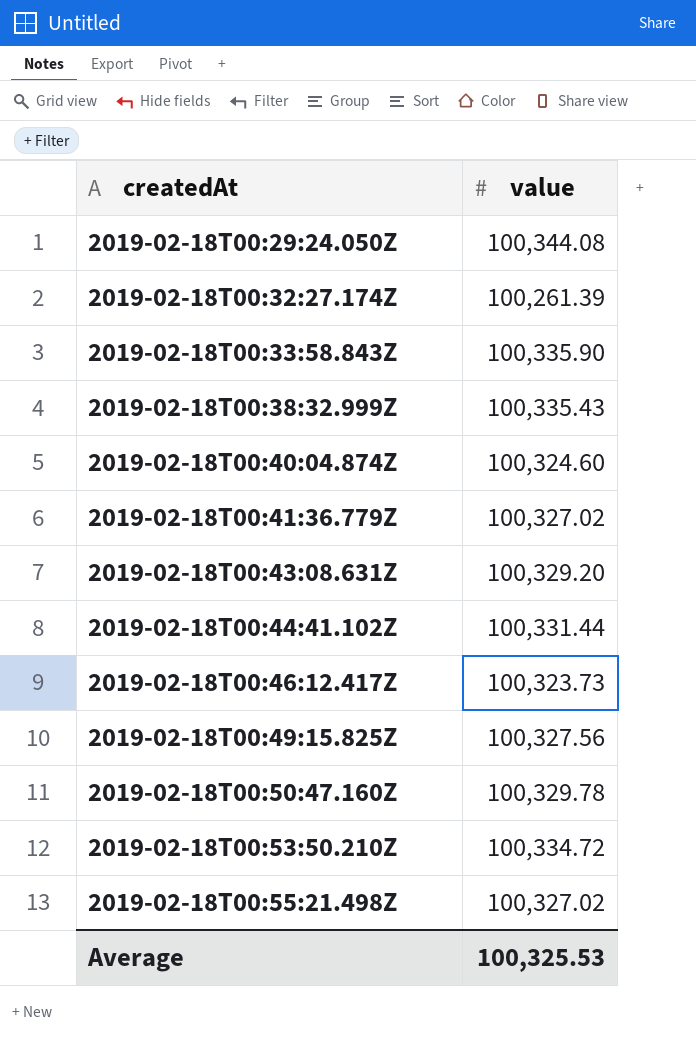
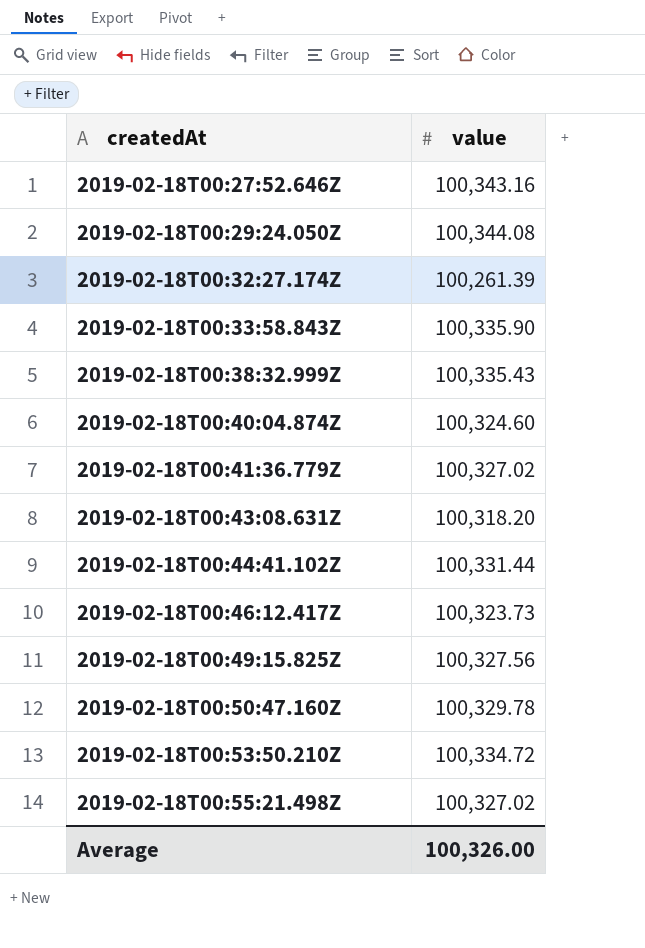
row 2019-02-18T00:27:52.646Z: none -> 100,343.16
2019-02-18T00:43:08.631Z | value: 100,329.20 -> 100,318.20
Average | value: 100,325.53 -> 100,326.00

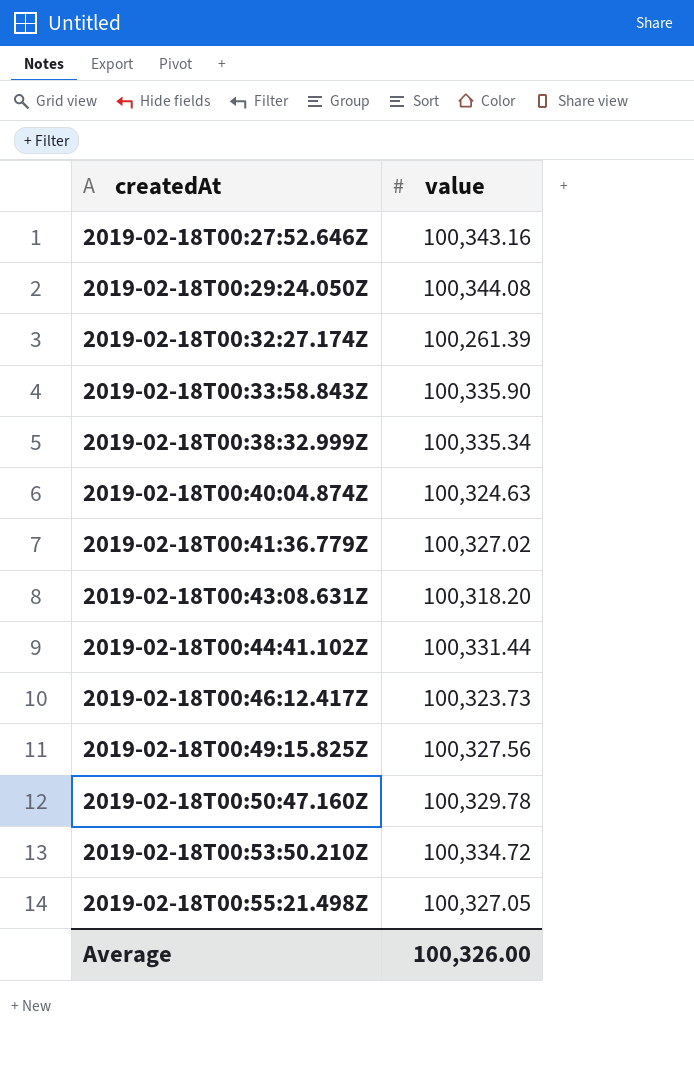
2019-02-18T00:38:32.999Z | value: 100,335.43 -> 100,335.34
2019-02-18T00:40:04.874Z | value: 100,324.60 -> 100,324.63
2019-02-18T00:55:21.498Z | value: 100,327.02 -> 100,327.05

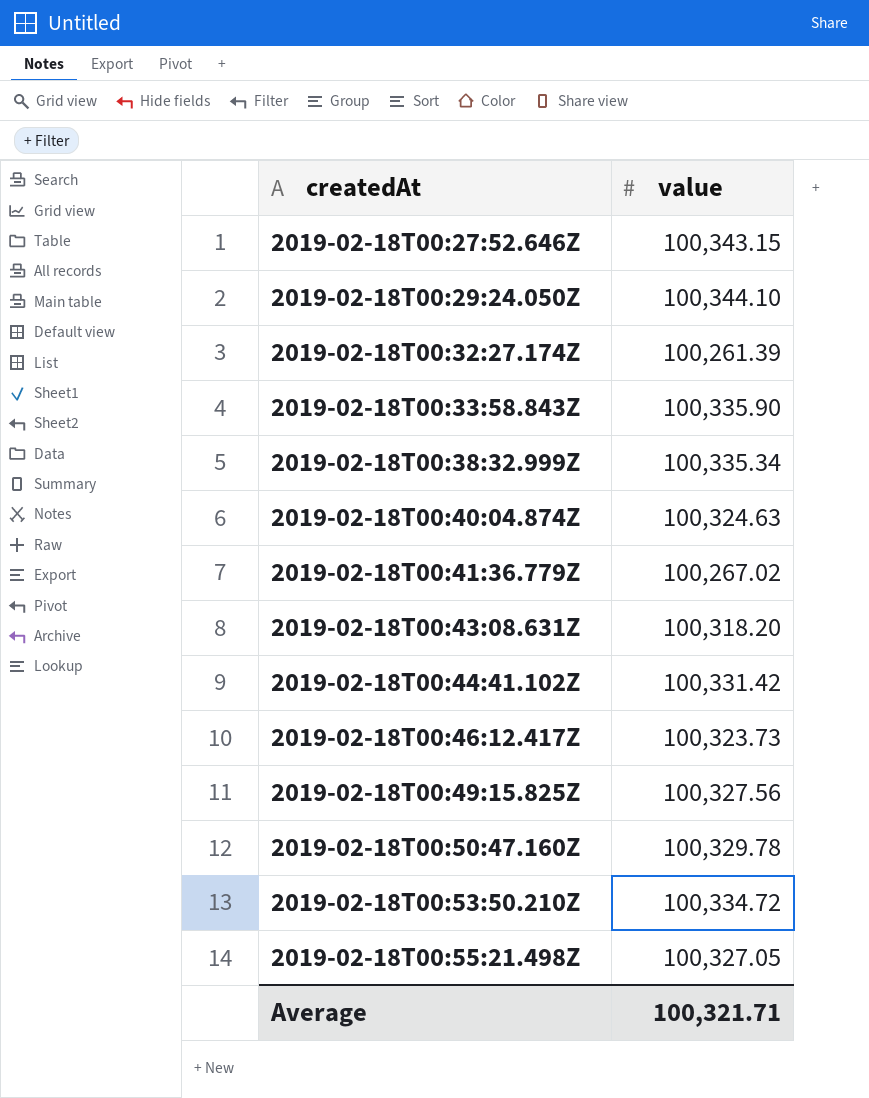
2019-02-18T00:27:52.646Z | value: 100,343.16 -> 100,343.15
2019-02-18T00:29:24.050Z | value: 100,344.08 -> 100,344.10
2019-02-18T00:41:36.779Z | value: 100,327.02 -> 100,267.02
2019-02-18T00:44:41.102Z | value: 100,331.44 -> 100,331.42
Average | value: 100,326.00 -> 100,321.71

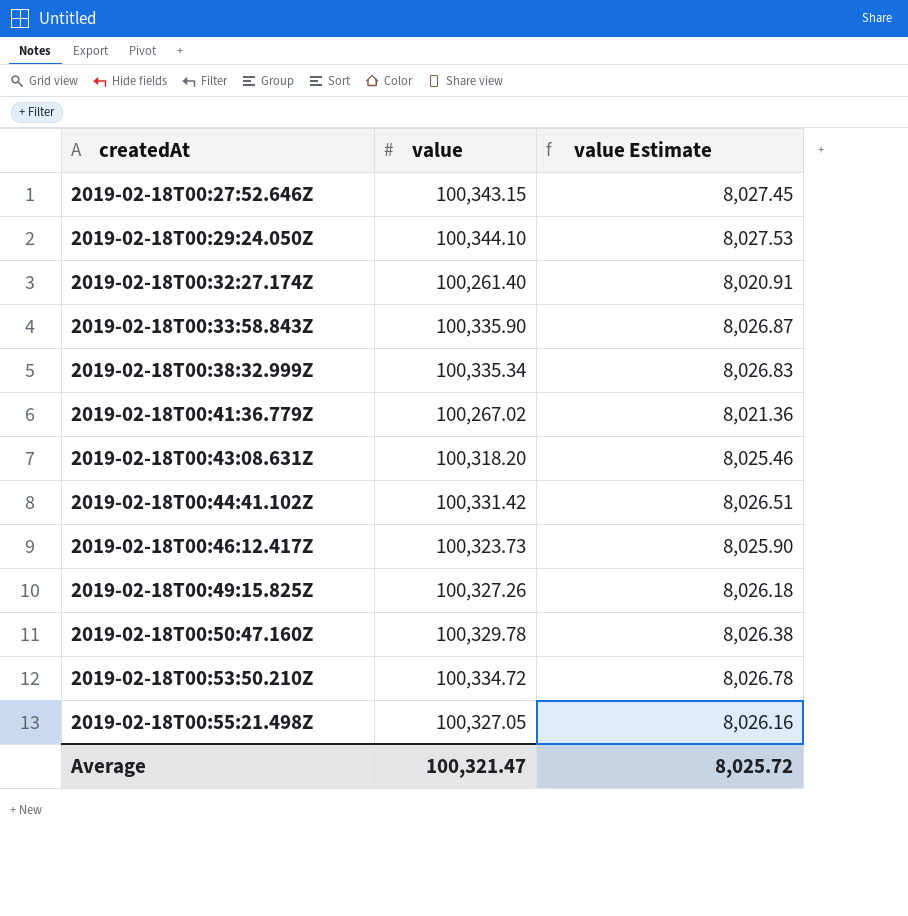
column value Estimate | formula: none -> [value] * 0.08
row 2019-02-18T00:40:04.874Z: 100,324.63 -> none
2019-02-18T00:32:27.174Z | value: 100,261.39 -> 100,261.40
2019-02-18T00:49:15.825Z | value: 100,327.56 -> 100,327.26
Average | value: 100,321.71 -> 100,321.47

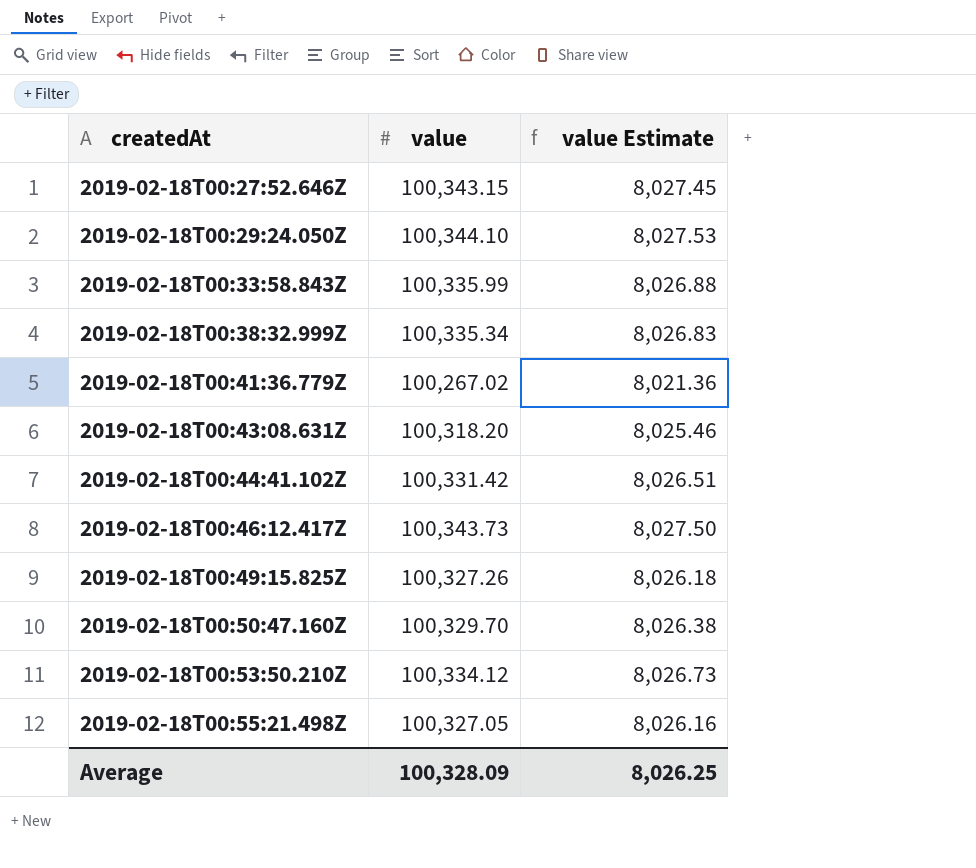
row 2019-02-18T00:32:27.174Z: 100,261.40 | 8,020.91 -> none
2019-02-18T00:33:58.843Z | value: 100,335.90 -> 100,335.99
2019-02-18T00:33:58.843Z | value Estimate: 8,026.87 -> 8,026.88
2019-02-18T00:46:12.417Z | value: 100,323.73 -> 100,343.73
2019-02-18T00:46:12.417Z | value Estimate: 8,025.90 -> 8,027.50
2019-02-18T00:50:47.160Z | value: 100,329.78 -> 100,329.70
2019-02-18T00:53:50.210Z | value: 100,334.72 -> 100,334.12
2019-02-18T00:53:50.210Z | value Estimate: 8,026.78 -> 8,026.73
Average | value: 100,321.47 -> 100,328.09
Average | value Estimate: 8,025.72 -> 8,026.25

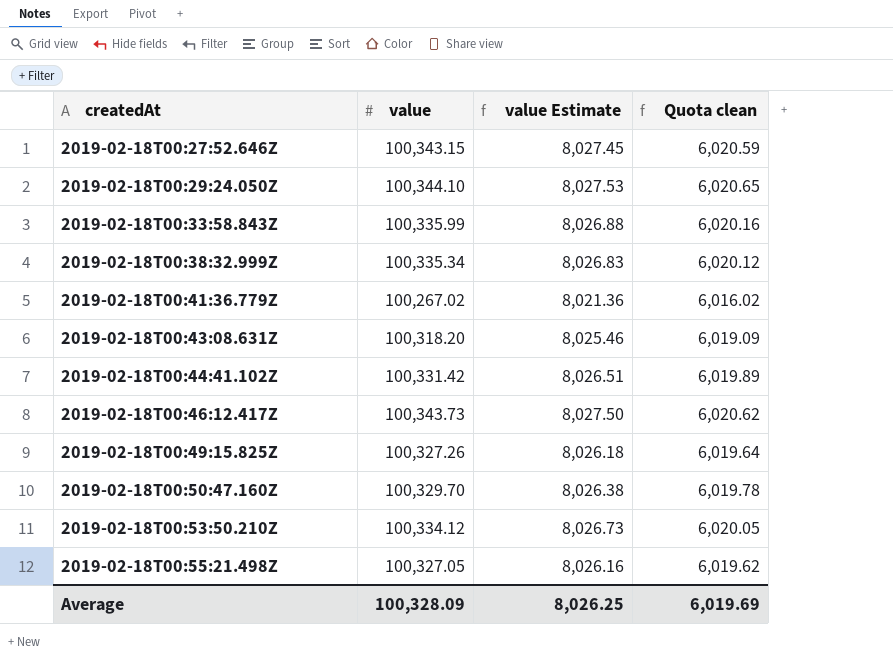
column Quota clean | formula: none -> [value] * 0.06

